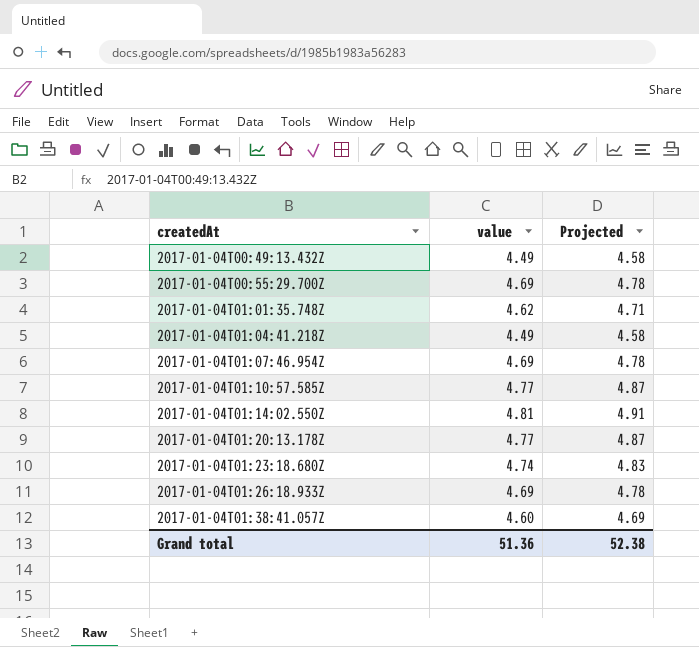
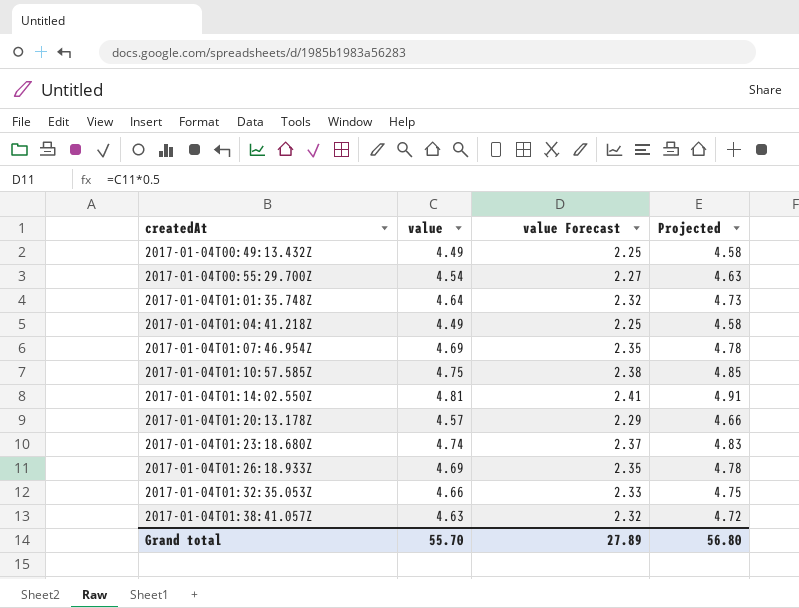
column value Forecast | formula: none -> [value] * 0.5
2017-01-04T00:55:29.700Z | value: 4.69 -> 4.54
2017-01-04T00:55:29.700Z | Projected: 4.78 -> 4.63
2017-01-04T01:01:35.748Z | value: 4.62 -> 4.64
2017-01-04T01:01:35.748Z | Projected: 4.71 -> 4.73
2017-01-04T01:10:57.585Z | value: 4.77 -> 4.75
2017-01-04T01:10:57.585Z | Projected: 4.87 -> 4.85
2017-01-04T01:20:13.178Z | value: 4.77 -> 4.57
2017-01-04T01:20:13.178Z | Projected: 4.87 -> 4.66
row 2017-01-04T01:32:35.053Z: none -> 4.66 | 2.33 | 4.75
2017-01-04T01:38:41.057Z | value: 4.60 -> 4.63
2017-01-04T01:38:41.057Z | Projected: 4.69 -> 4.72
Grand total | value: 51.36 -> 55.70
Grand total | Projected: 52.38 -> 56.80

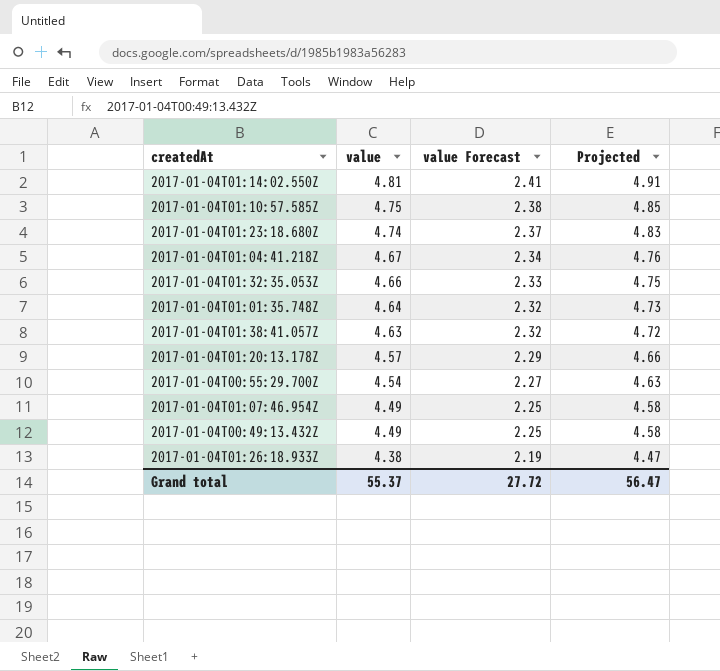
row order: createdAt ascending -> value descending
2017-01-04T01:04:41.218Z | value: 4.49 -> 4.67
2017-01-04T01:04:41.218Z | value Forecast: 2.25 -> 2.34
2017-01-04T01:04:41.218Z | Projected: 4.58 -> 4.76
2017-01-04T01:07:46.954Z | value: 4.69 -> 4.49
2017-01-04T01:07:46.954Z | value Forecast: 2.35 -> 2.25
2017-01-04T01:07:46.954Z | Projected: 4.78 -> 4.58
2017-01-04T01:26:18.933Z | value: 4.69 -> 4.38
2017-01-04T01:26:18.933Z | value Forecast: 2.35 -> 2.19
2017-01-04T01:26:18.933Z | Projected: 4.78 -> 4.47
Grand total | value: 55.70 -> 55.37
Grand total | value Forecast: 27.89 -> 27.72
Grand total | Projected: 56.80 -> 56.47

